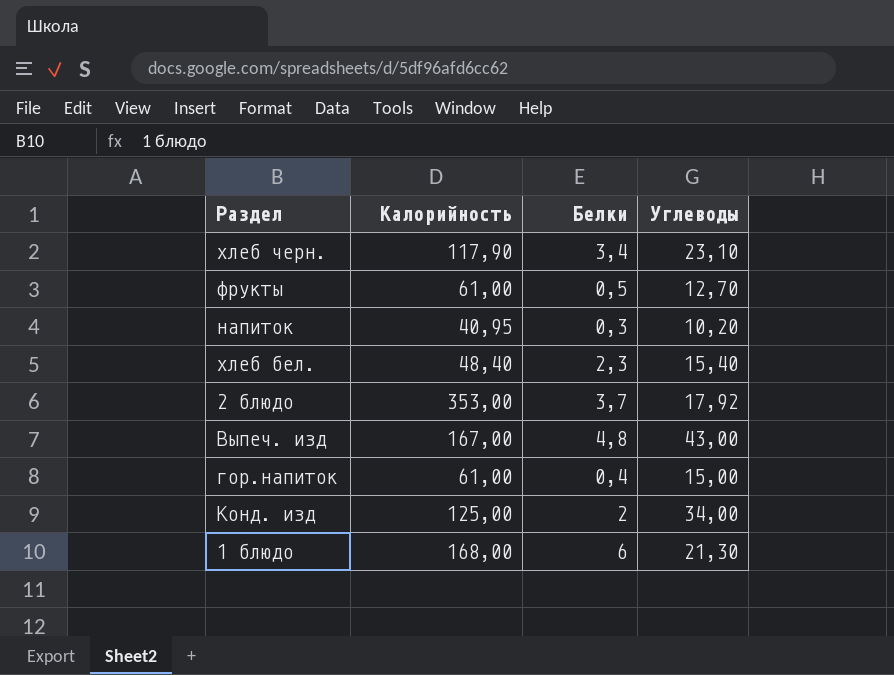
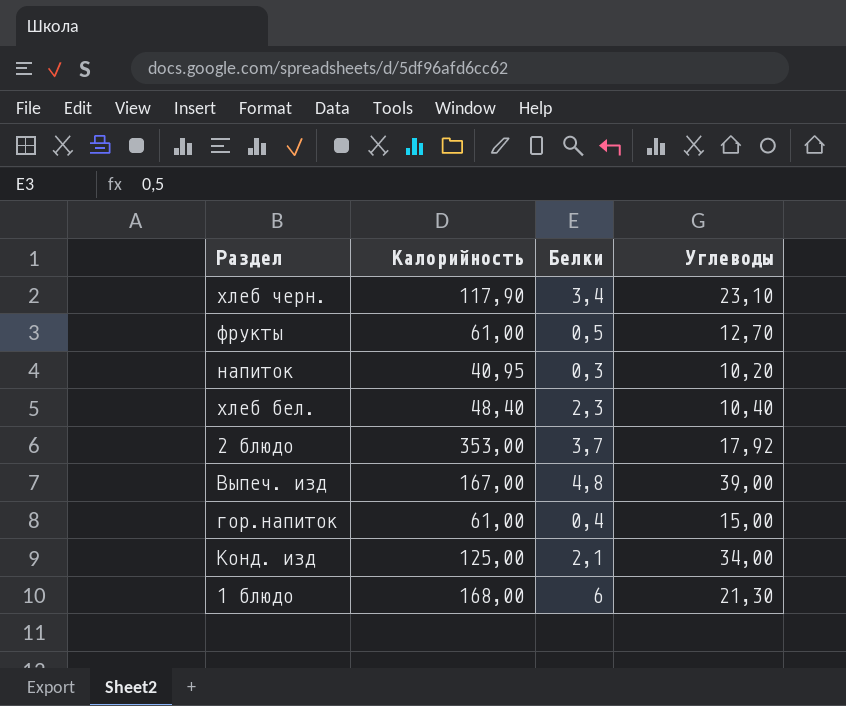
хлеб бел. | Углеводы: 15,40 -> 10,40
Выпеч. изд | Углеводы: 43,00 -> 39,00
Конд. изд | Белки: 2 -> 2,1

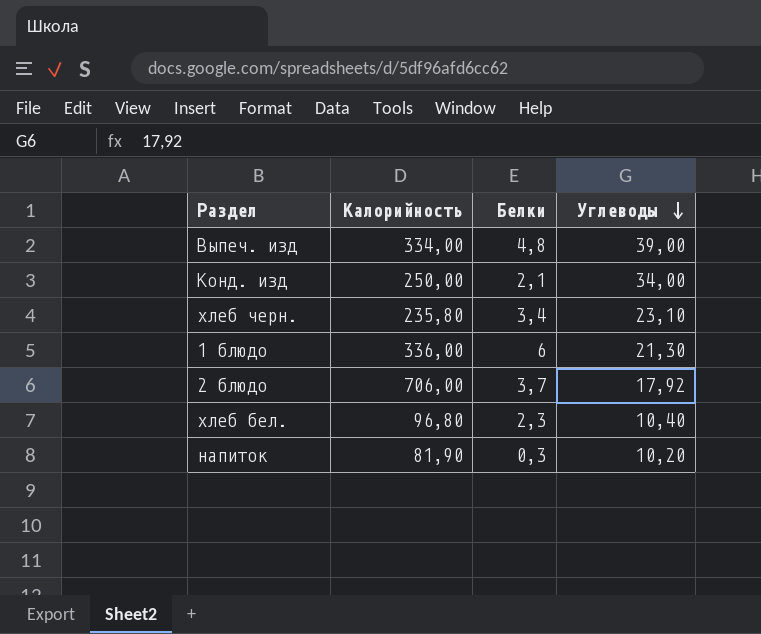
row order: none -> Углеводы descending
row фрукты: 61,00 | 0,5 | 12,70 -> none
row гор.напиток: 61,00 | 0,4 | 15,00 -> none
Выпеч. изд | Калорийность: 167,00 -> 334,00
Конд. изд | Калорийность: 125,00 -> 250,00
хлеб черн. | Калорийность: 117,90 -> 235,80
1 блюдо | Калорийность: 168,00 -> 336,00
2 блюдо | Калорийность: 353,00 -> 706,00
хлеб бел. | Калорийность: 48,40 -> 96,80
напиток | Калорийность: 40,95 -> 81,90

